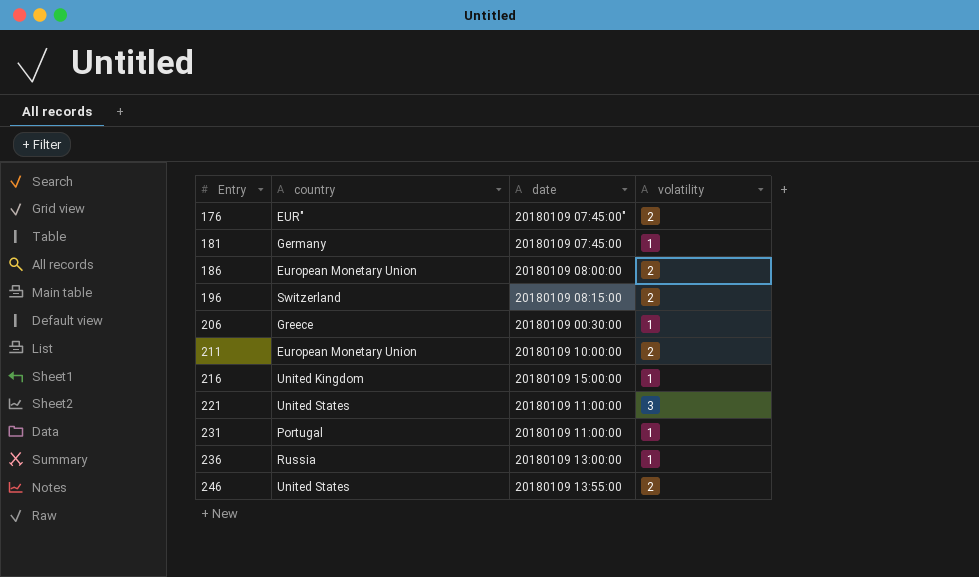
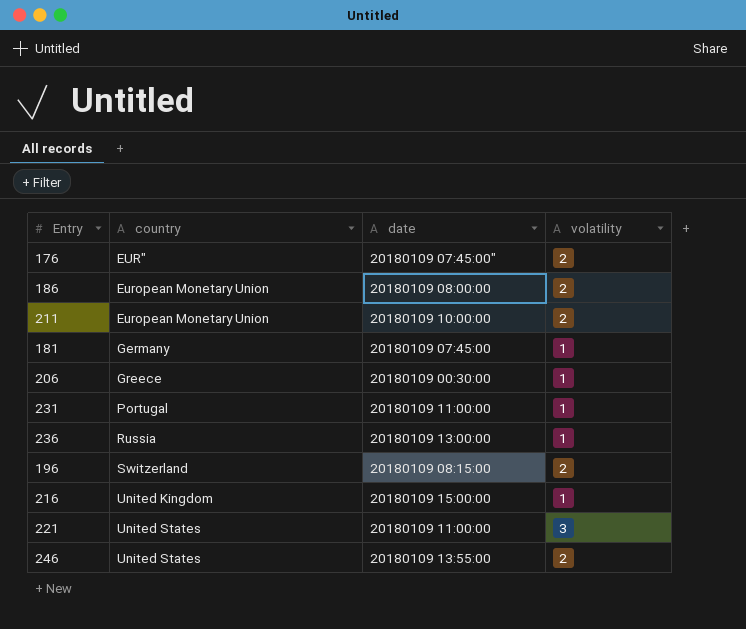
row order: Entry ascending -> country ascending

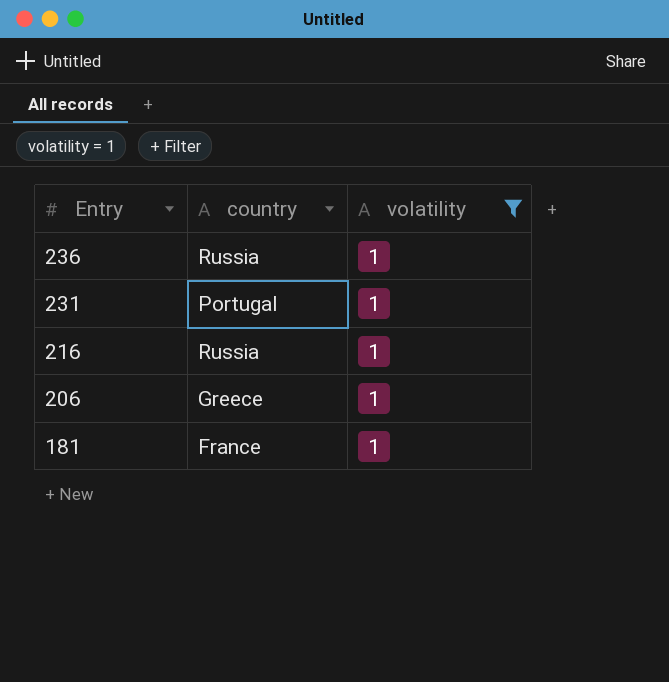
filter: none -> volatility = 1
row order: country ascending -> Entry descending
column date | position: 3 -> none
216 | country: United Kingdom -> Russia
181 | country: Germany -> France

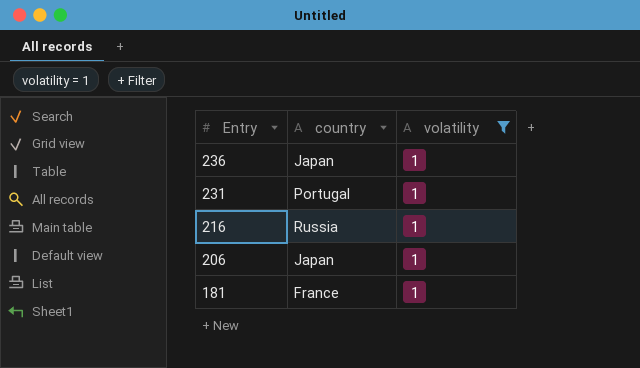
236 | country: Russia -> Japan
206 | country: Greece -> Japan

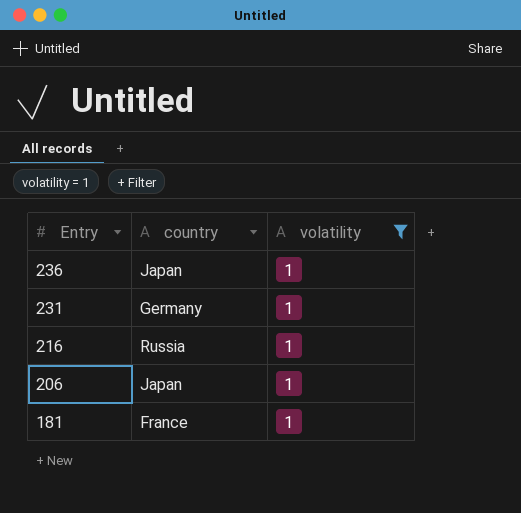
231 | country: Portugal -> Germany

